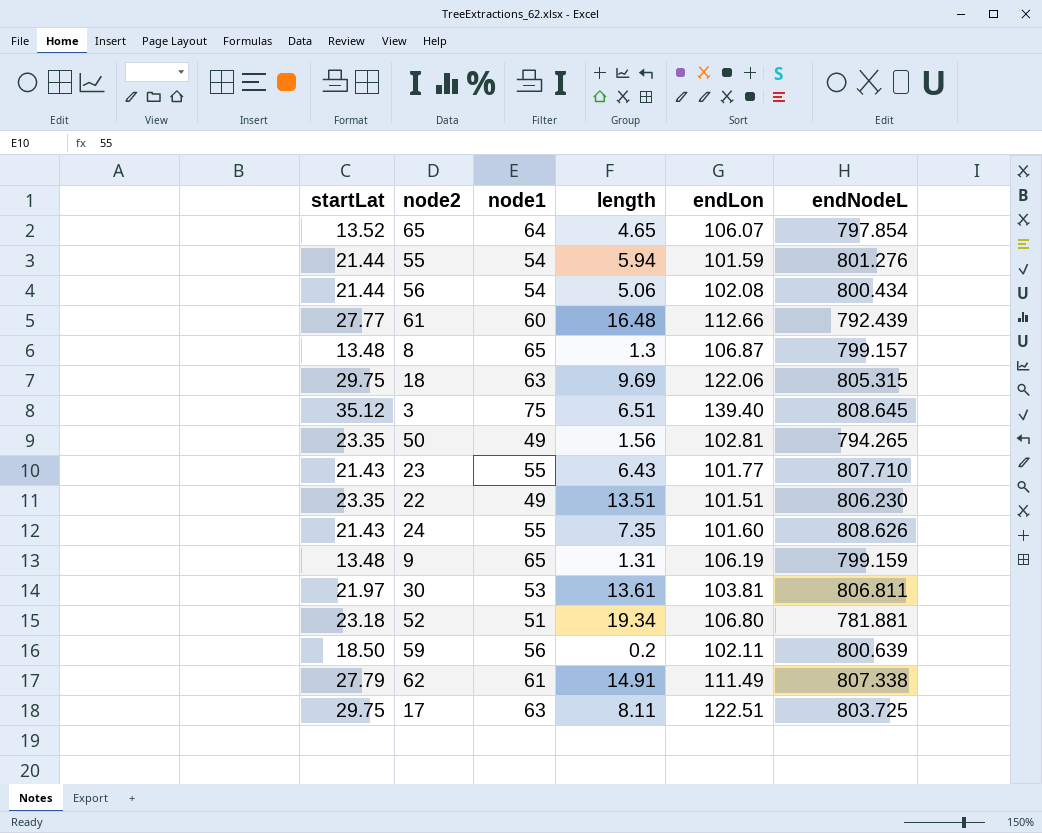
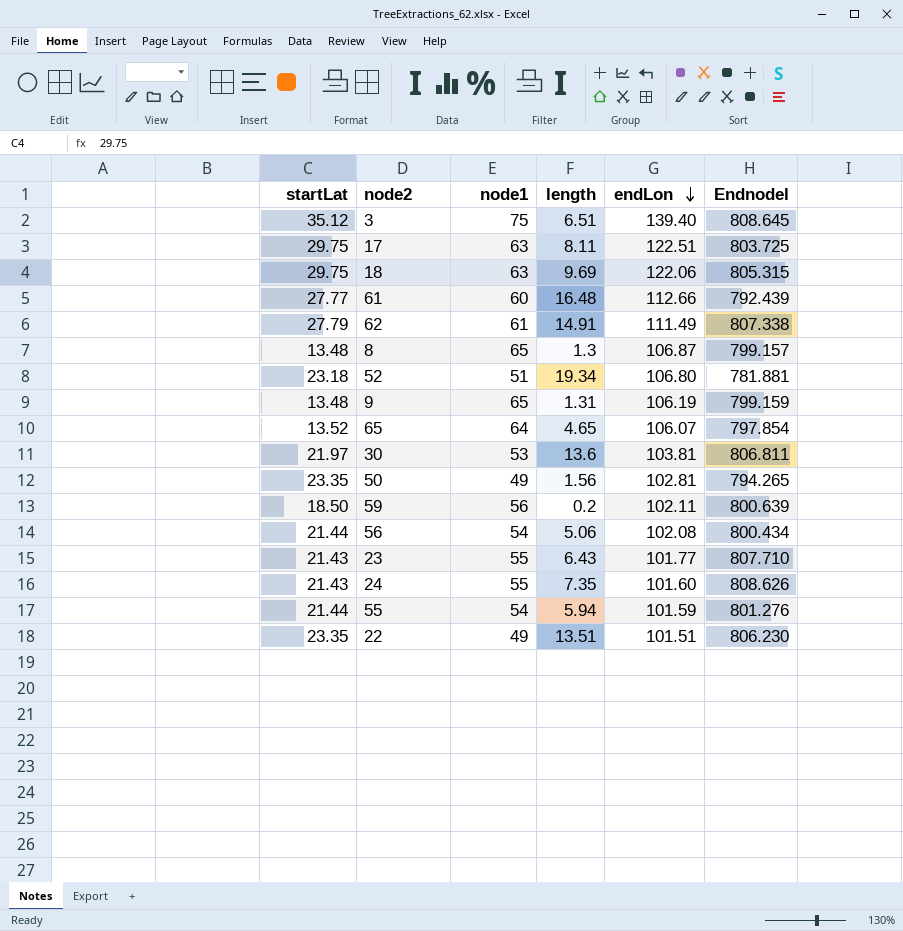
row order: none -> endLon descending
column name: endNodeL -> Endnodel
30 | length: 13.61 -> 13.6

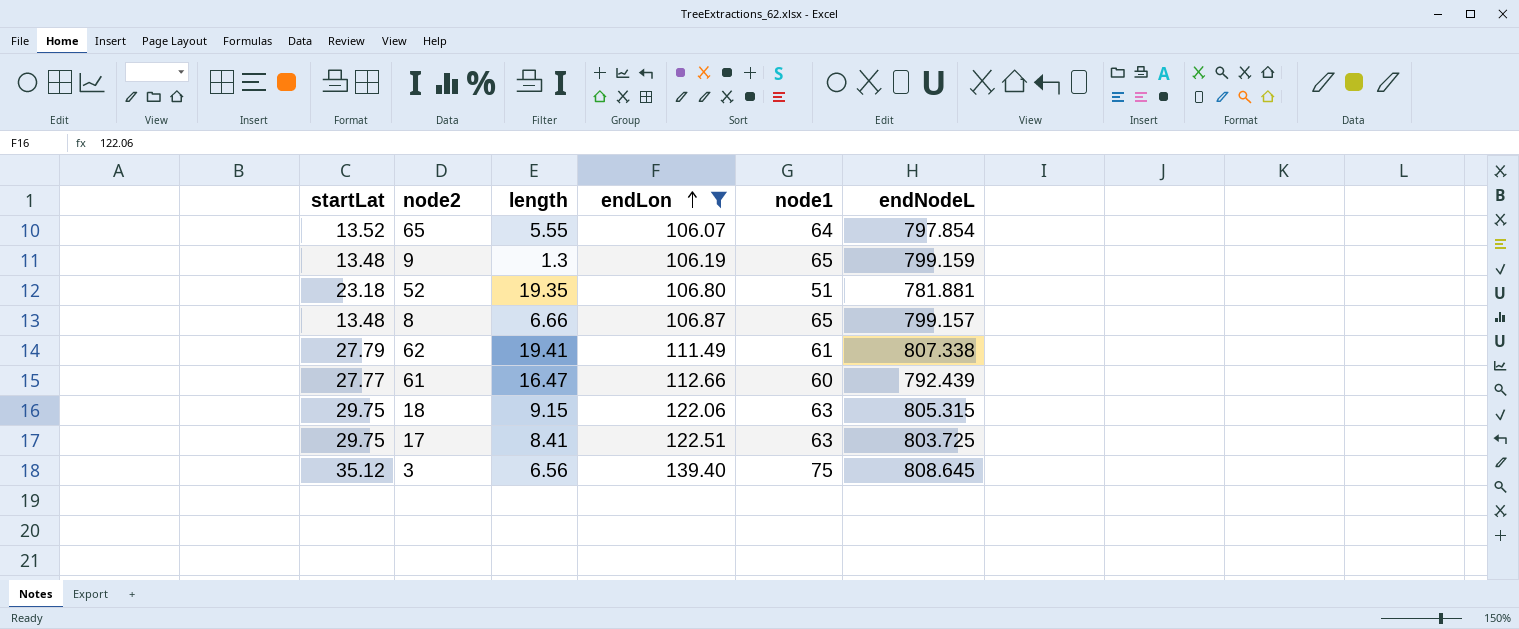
filter: none -> endLon >= 106.07
row order: endLon descending -> endLon ascending
column node1 | position: 3 -> 5
column name: Endnodel -> endNodeL
65 | length: 4.65 -> 5.55
9 | length: 1.31 -> 1.3
52 | length: 19.34 -> 19.35
8 | length: 1.3 -> 6.66
62 | length: 14.91 -> 19.41
61 | length: 16.48 -> 16.47
18 | length: 9.69 -> 9.15
17 | length: 8.11 -> 8.41
3 | length: 6.51 -> 6.56

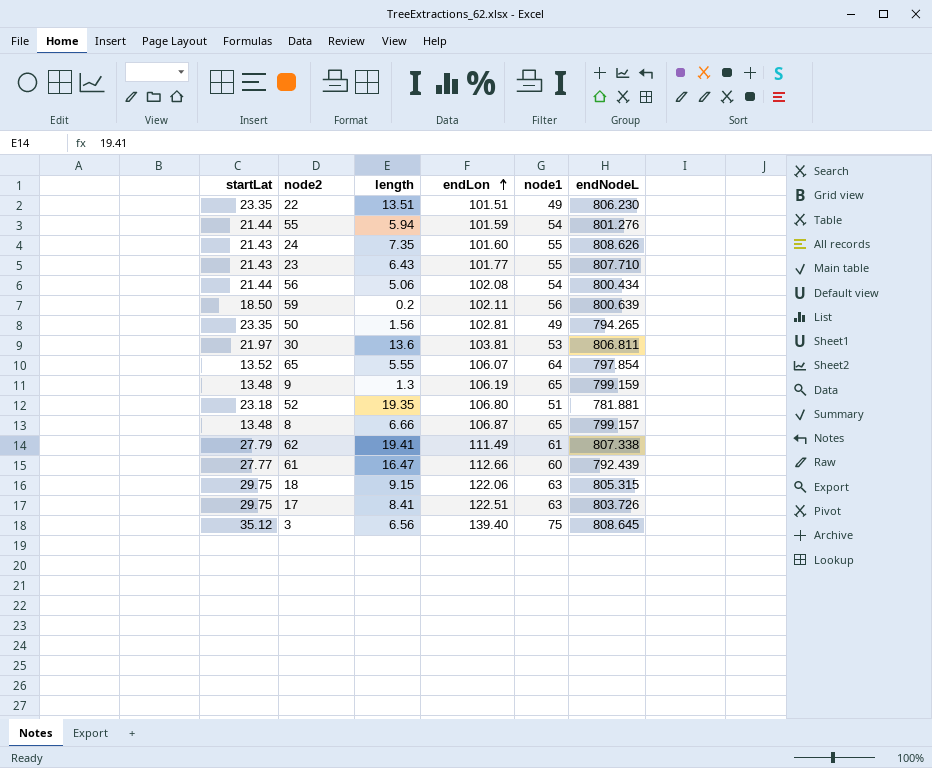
filter: endLon >= 106.07 -> none
17 | endNodeL: 803.725 -> 803.726

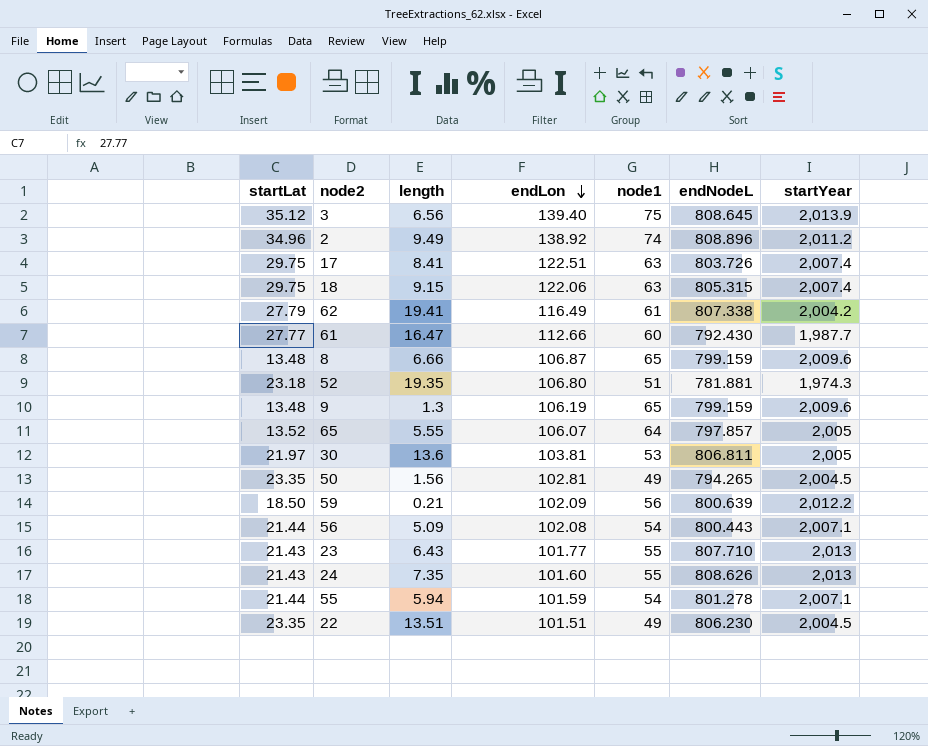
row order: endLon ascending -> endLon descending
column startYear | position: none -> 7
row 2: none -> 34.96 | 9.49 | 138.92 | 74 | 808.896 | 2,011.2
62 | endLon: 111.49 -> 116.49
61 | endNodeL: 792.439 -> 792.430
8 | endNodeL: 799.157 -> 799.159
65 | endNodeL: 797.854 -> 797.857
59 | length: 0.2 -> 0.21
59 | endLon: 102.11 -> 102.09
56 | length: 5.06 -> 5.09
56 | endNodeL: 800.434 -> 800.443
55 | endNodeL: 801.276 -> 801.278

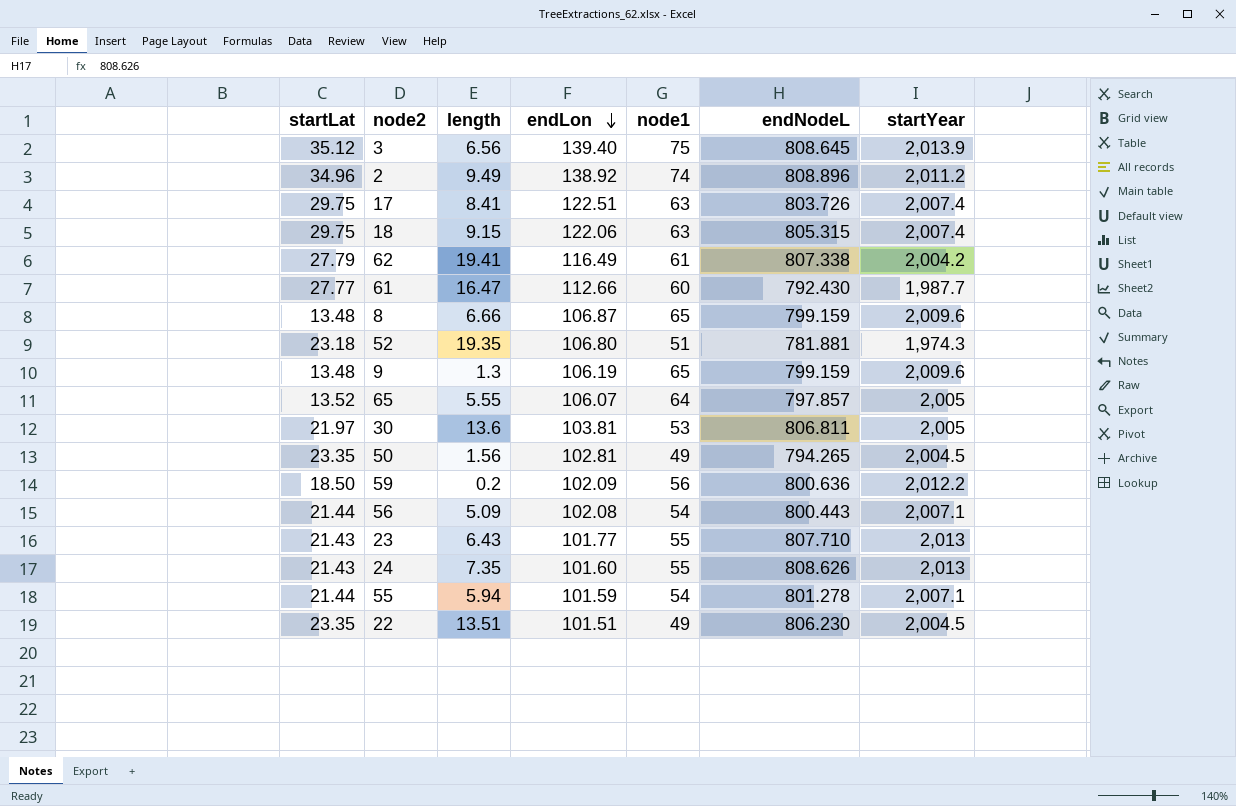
59 | length: 0.21 -> 0.2
59 | endNodeL: 800.639 -> 800.636

